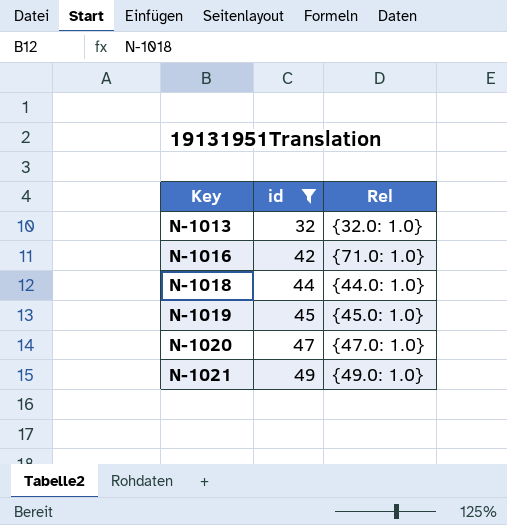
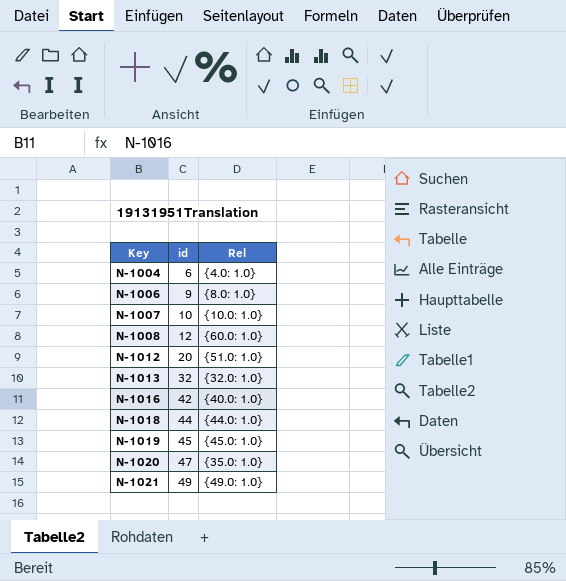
filter: id >= 32 -> none
N-1016 | Rel: {71.0: 1.0} -> {40.0: 1.0}
N-1020 | Rel: {47.0: 1.0} -> {35.0: 1.0}

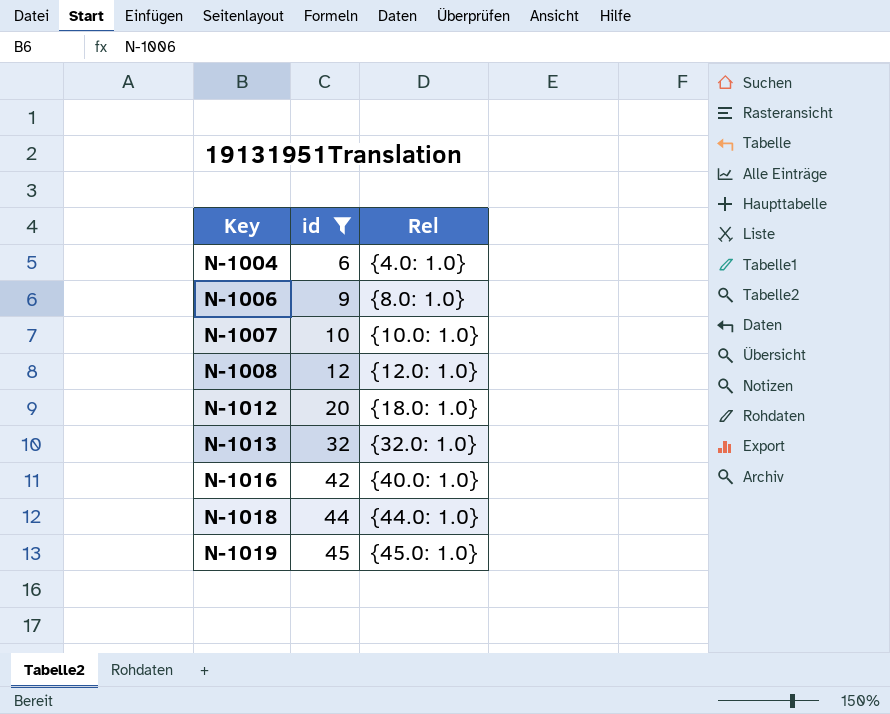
filter: none -> id <= 45
N-1008 | Rel: {60.0: 1.0} -> {12.0: 1.0}
N-1012 | Rel: {51.0: 1.0} -> {18.0: 1.0}

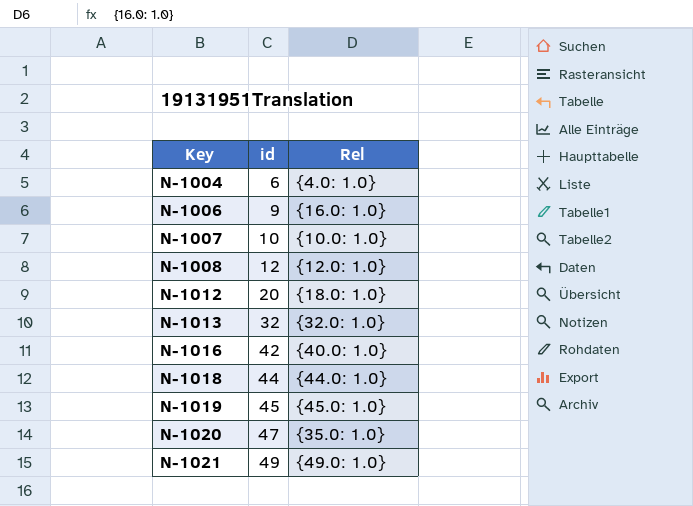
filter: id <= 45 -> none
N-1006 | Rel: {8.0: 1.0} -> {16.0: 1.0}

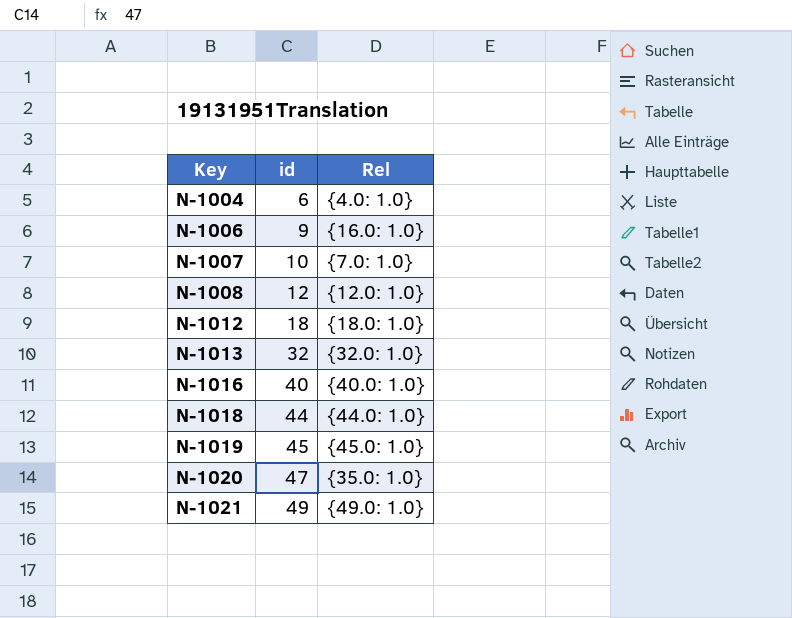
N-1007 | Rel: {10.0: 1.0} -> {7.0: 1.0}
N-1012 | id: 20 -> 18
N-1016 | id: 42 -> 40

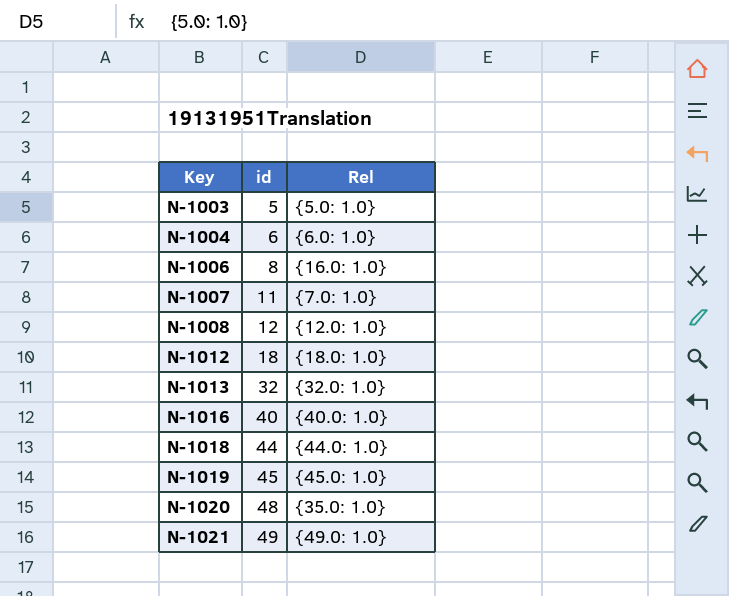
row N-1003: none -> 5 | {5.0: 1.0}
N-1004 | Rel: {4.0: 1.0} -> {6.0: 1.0}
N-1006 | id: 9 -> 8
N-1007 | id: 10 -> 11
N-1020 | id: 47 -> 48

